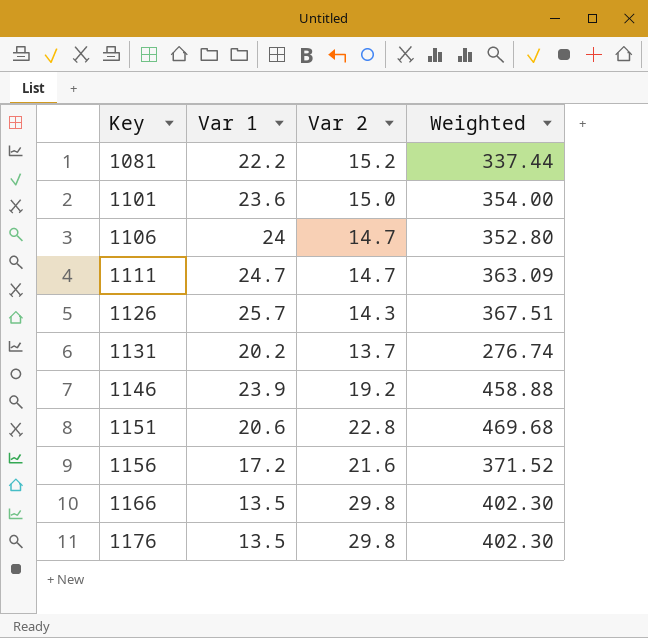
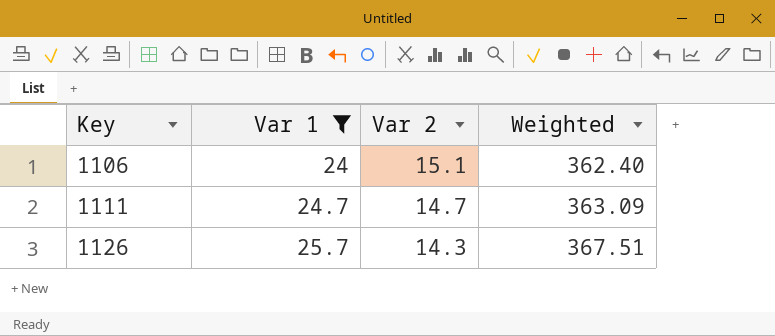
filter: none -> Var 1 >= 24
1106 | Var 2: 14.7 -> 15.1
1106 | Weighted: 352.80 -> 362.40

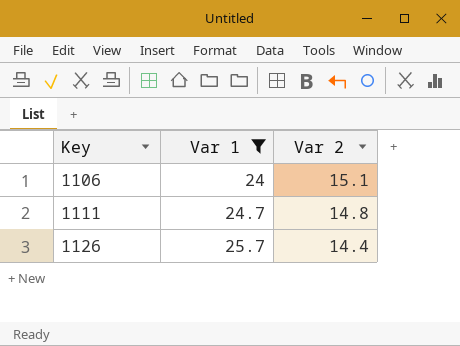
column Weighted | formula: [Var 1] * [Var 2] -> none
1111 | Var 2: 14.7 -> 14.8
1126 | Var 2: 14.3 -> 14.4

